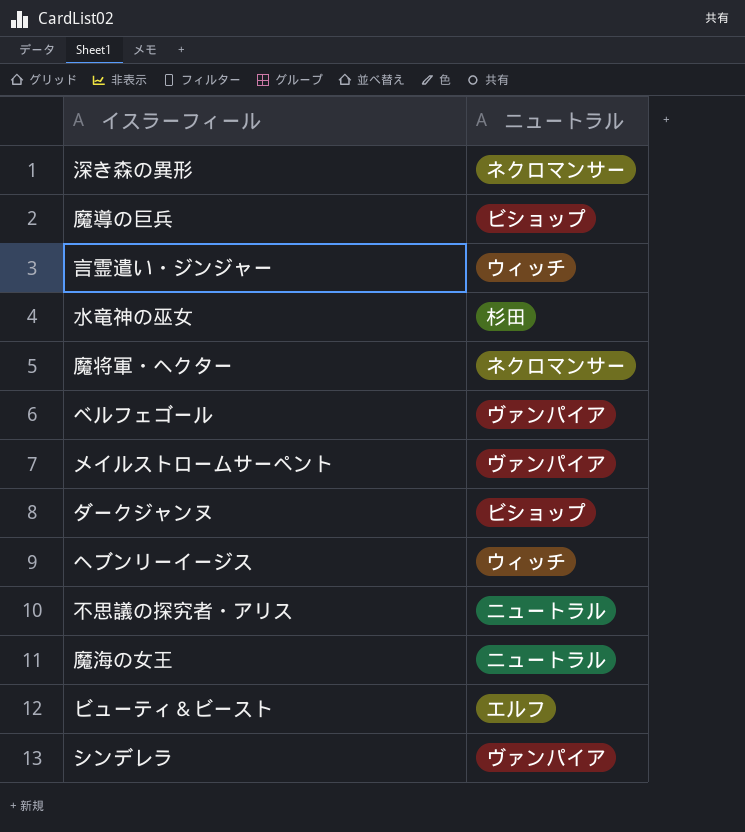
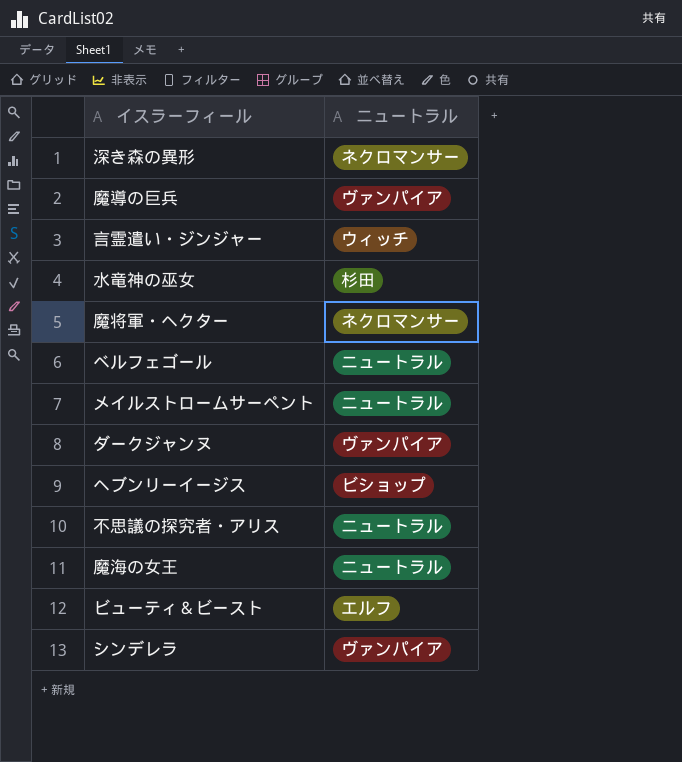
魔導の巨兵 | ニュートラル: ビショップ -> ヴァンパイア
ベルフェゴール | ニュートラル: ヴァンパイア -> ニュートラル
メイルストロームサーペント | ニュートラル: ヴァンパイア -> ニュートラル
ダークジャンヌ | ニュートラル: ビショップ -> ヴァンパイア
ヘブンリーイージス | ニュートラル: ウィッチ -> ビショップ

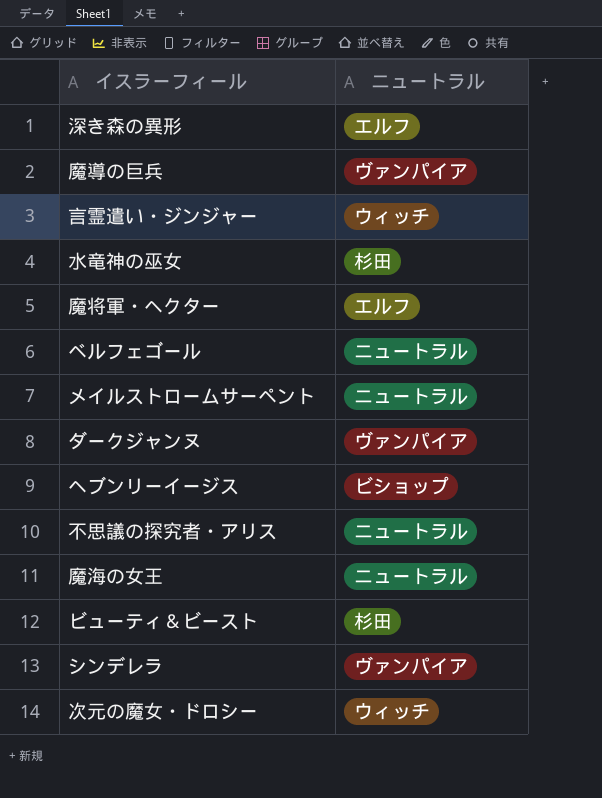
深き森の異形 | ニュートラル: ネクロマンサー -> エルフ
魔将軍・ヘクター | ニュートラル: ネクロマンサー -> エルフ
ビューティ＆ビースト | ニュートラル: エルフ -> 杉田
row 次元の魔女・ドロシー: none -> ウィッチ

